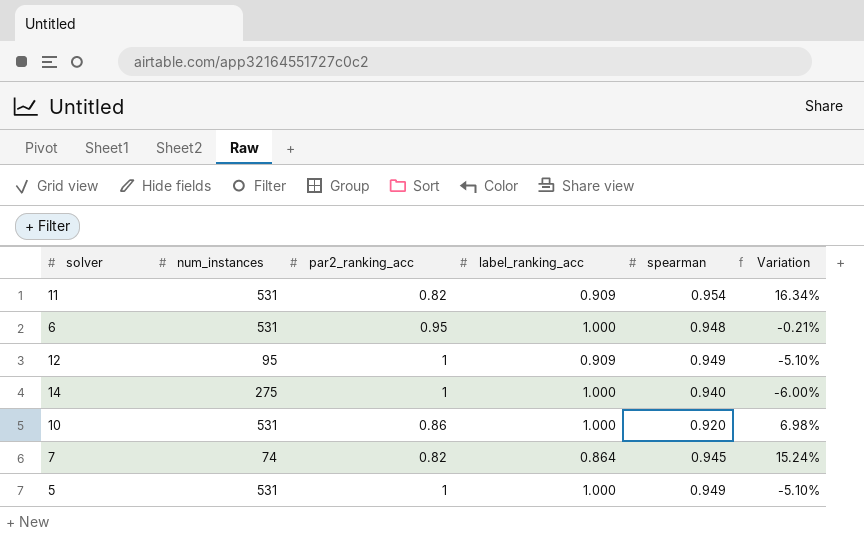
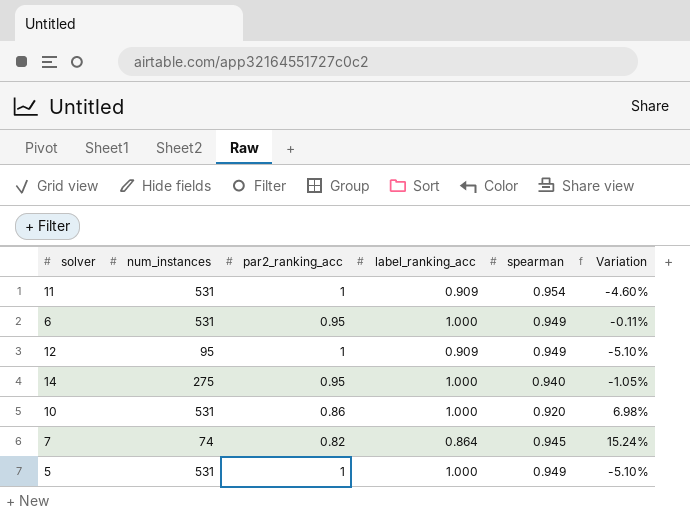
11 | par2_ranking_acc: 0.82 -> 1
11 | Variation: 16.34% -> -4.60%
6 | spearman: 0.948 -> 0.949
6 | Variation: -0.21% -> -0.11%
14 | par2_ranking_acc: 1 -> 0.95
14 | Variation: -6.00% -> -1.05%

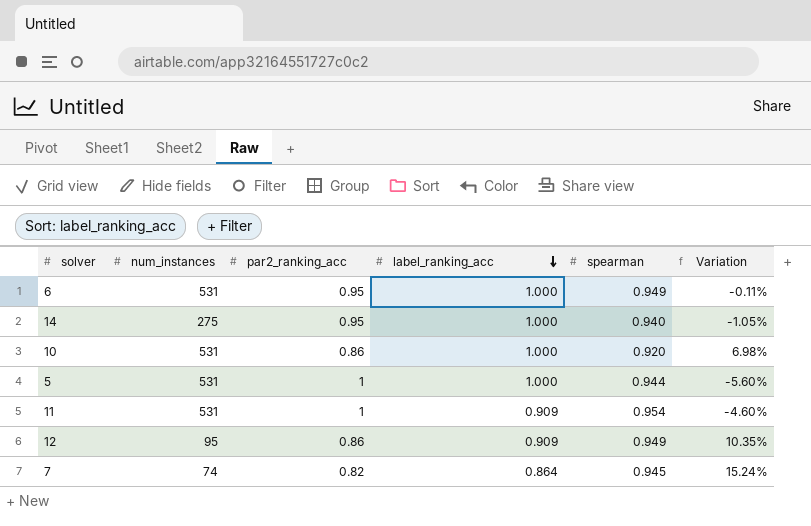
row order: none -> label_ranking_acc descending
5 | spearman: 0.949 -> 0.944
5 | Variation: -5.10% -> -5.60%
12 | par2_ranking_acc: 1 -> 0.86
12 | Variation: -5.10% -> 10.35%

